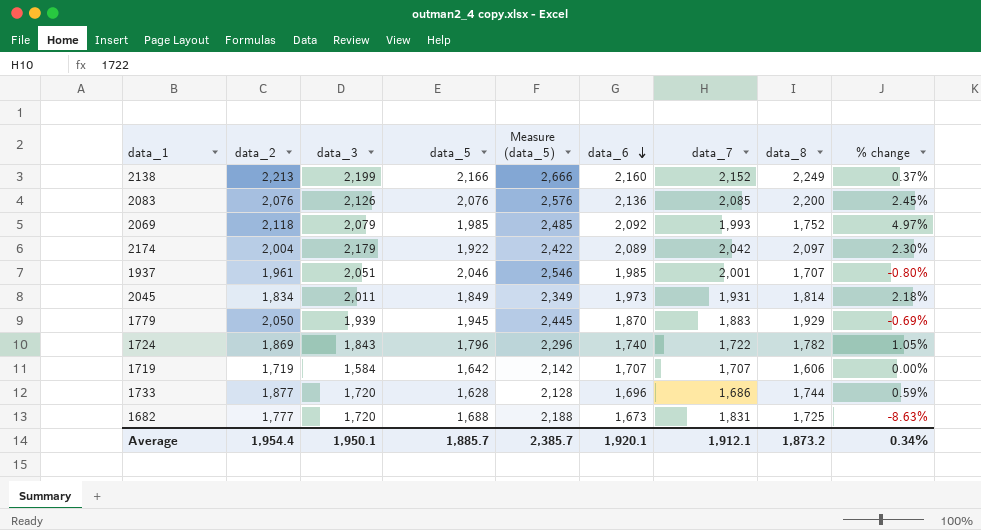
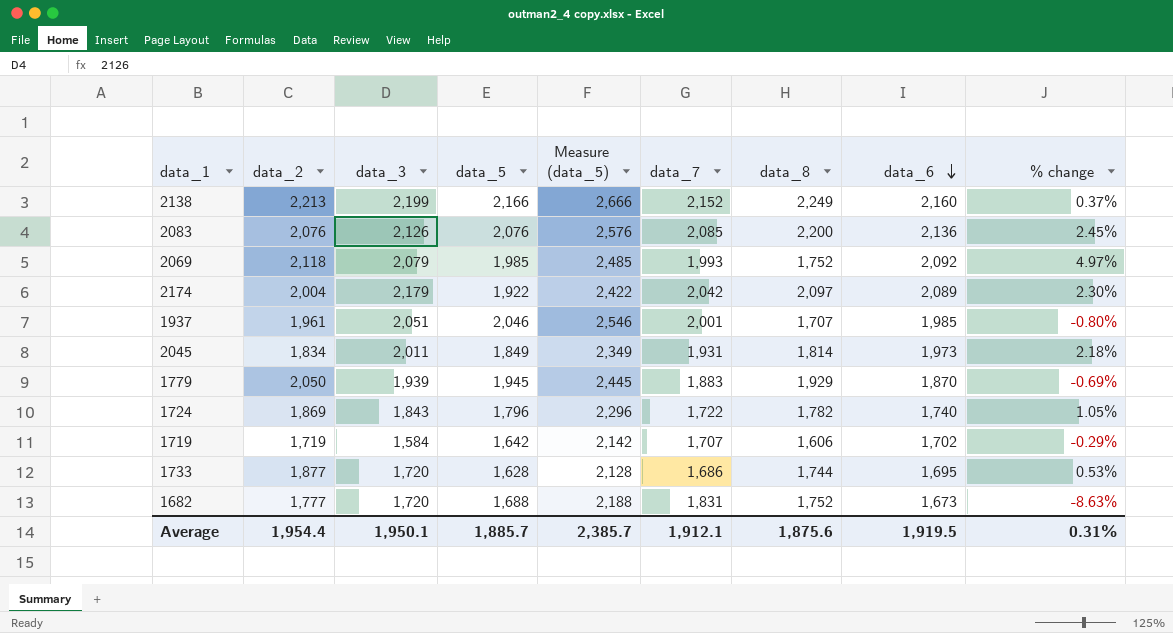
column data_6 | position: 6 -> 8
1719 | data_6: 1,707 -> 1,702
1719 | % change: 0.00% -> -0.29%
1733 | data_6: 1,696 -> 1,695
1733 | % change: 0.59% -> 0.53%
1682 | data_8: 1,725 -> 1,752
Average | data_8: 1,873.2 -> 1,875.6
Average | data_6: 1,920.1 -> 1,919.5
Average | % change: 0.34% -> 0.31%

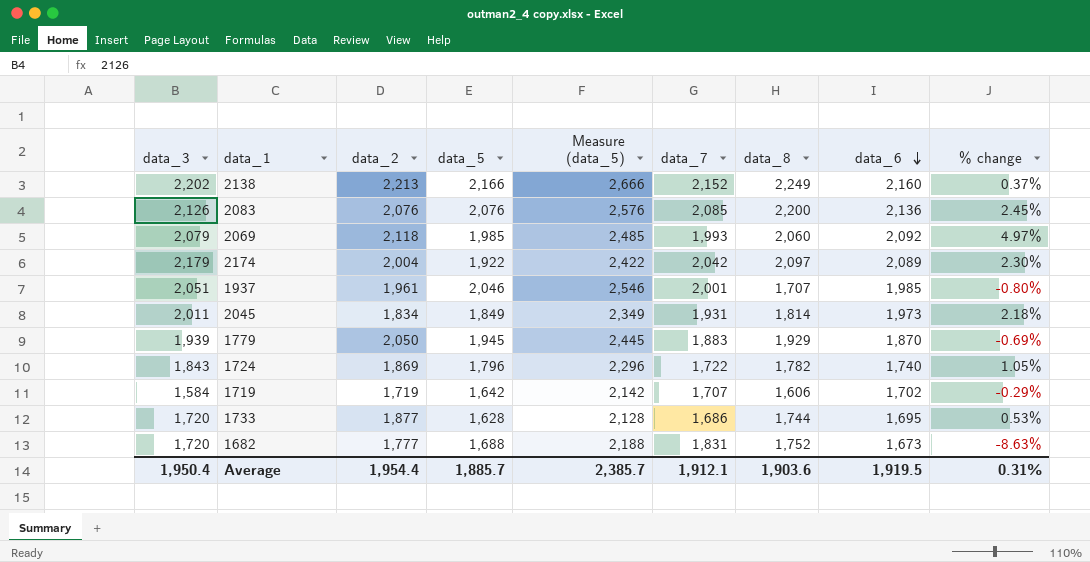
column data_3 | position: 3 -> 1
2138 | data_3: 2,199 -> 2,202
2069 | data_8: 1,752 -> 2,060
Average | data_3: 1,950.1 -> 1,950.4
Average | data_8: 1,875.6 -> 1,903.6

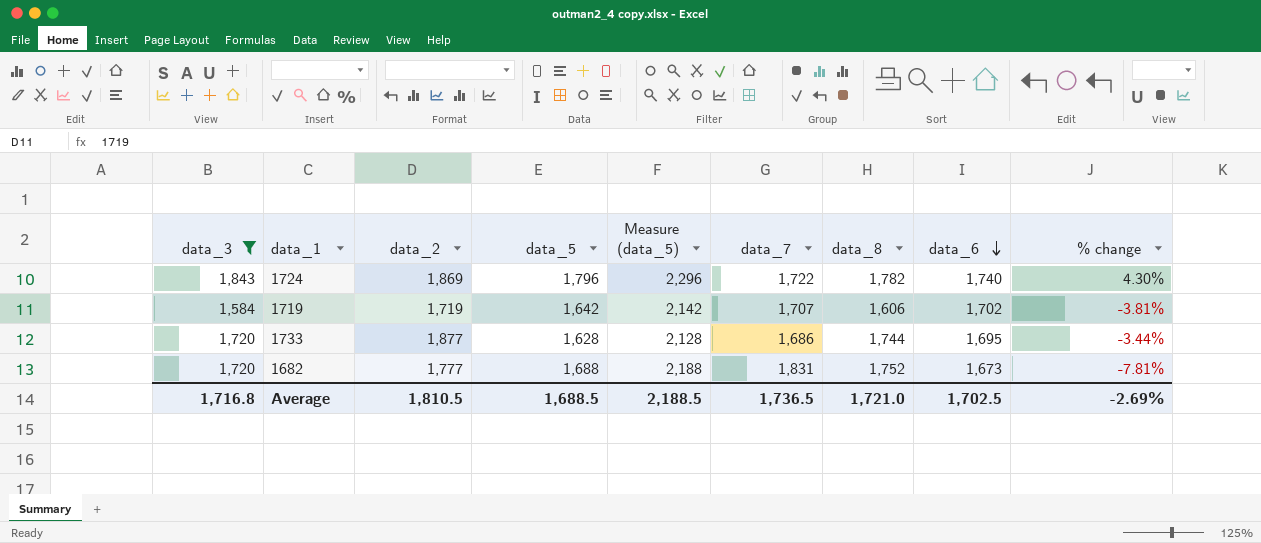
filter: none -> data_3 <= 1,843
column % change | formula: ([data_6] - [data_7]) / [data_7] -> ([data_5] - [data_7]) / [data_7]
Average | data_3: 1,950.4 -> 1,716.8
Average | data_2: 1,954.4 -> 1,810.5
Average | data_5: 1,885.7 -> 1,688.5
Average | Measure (data_5): 2,385.7 -> 2,188.5
Average | data_7: 1,912.1 -> 1,736.5
Average | data_8: 1,903.6 -> 1,721.0
Average | data_6: 1,919.5 -> 1,702.5
Average | % change: 0.31% -> -2.69%

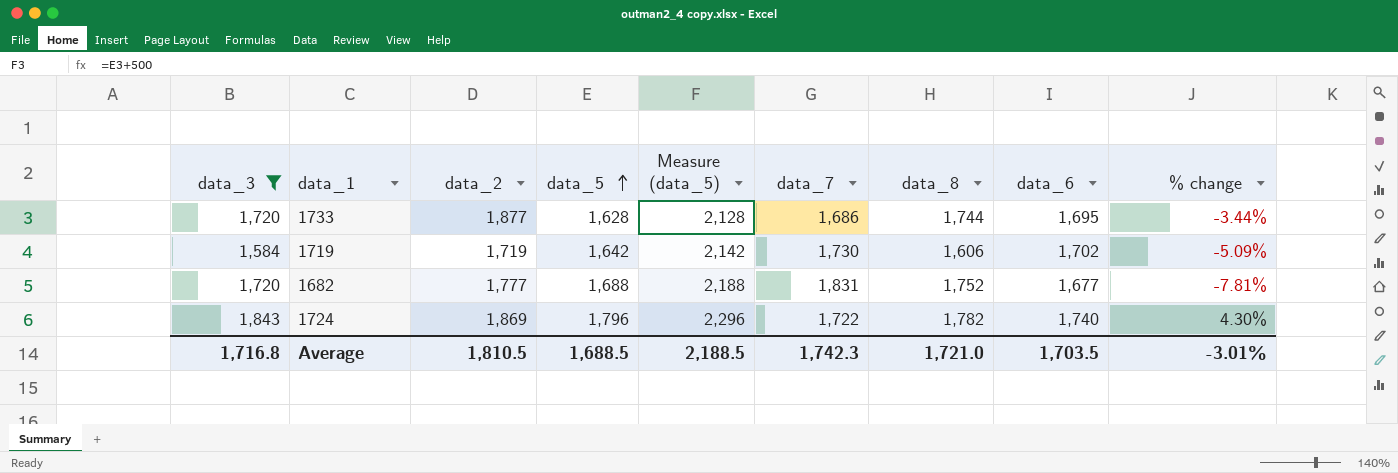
row order: data_6 descending -> data_5 ascending
1719 | data_7: 1,707 -> 1,730
1719 | % change: -3.81% -> -5.09%
1682 | data_6: 1,673 -> 1,677
Average | data_7: 1,736.5 -> 1,742.3
Average | data_6: 1,702.5 -> 1,703.5
Average | % change: -2.69% -> -3.01%

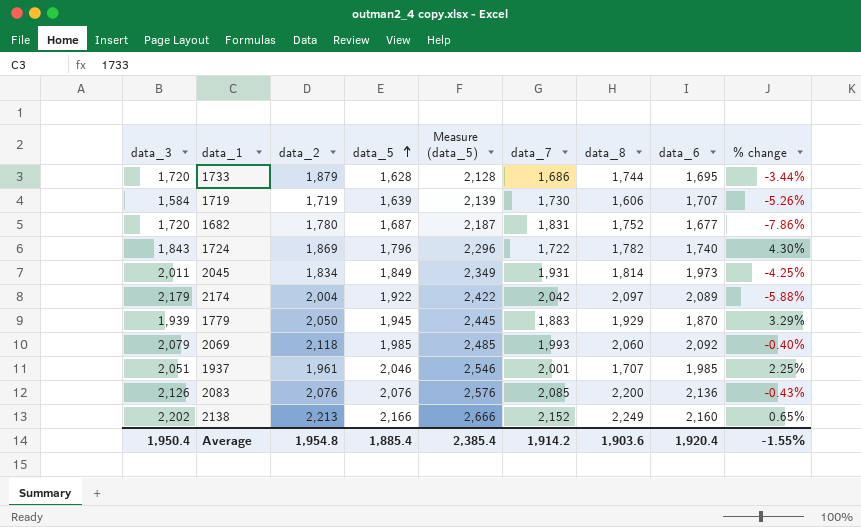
filter: data_3 <= 1,843 -> none
1733 | data_2: 1,877 -> 1,879
1719 | data_5: 1,642 -> 1,639
1719 | Measure (data_5): 2,142 -> 2,139
1719 | data_6: 1,702 -> 1,707
1719 | % change: -5.09% -> -5.26%
1682 | data_2: 1,777 -> 1,780
1682 | data_5: 1,688 -> 1,687
1682 | Measure (data_5): 2,188 -> 2,187
1682 | % change: -7.81% -> -7.86%
Average | data_3: 1,716.8 -> 1,950.4
Average | data_2: 1,810.5 -> 1,954.8
Average | data_5: 1,688.5 -> 1,885.4
Average | Measure (data_5): 2,188.5 -> 2,385.4
Average | data_7: 1,742.3 -> 1,914.2
Average | data_8: 1,721.0 -> 1,903.6
Average | data_6: 1,703.5 -> 1,920.4
Average | % change: -3.01% -> -1.55%

